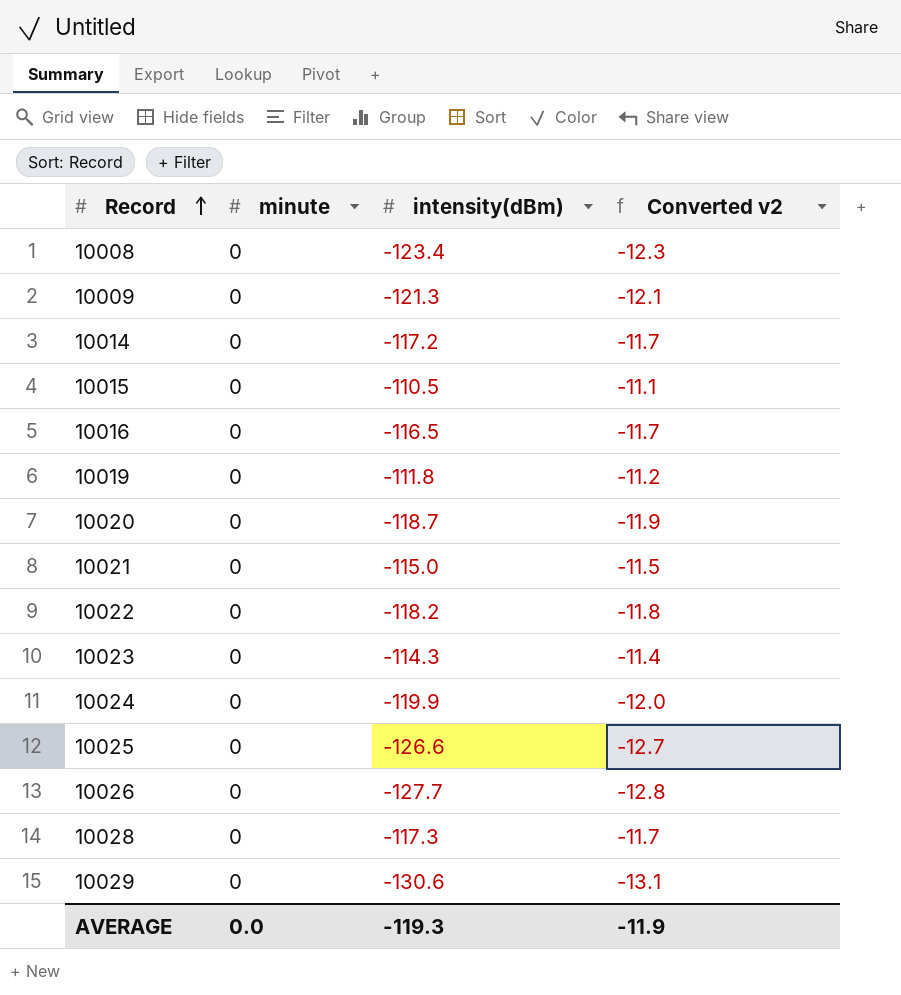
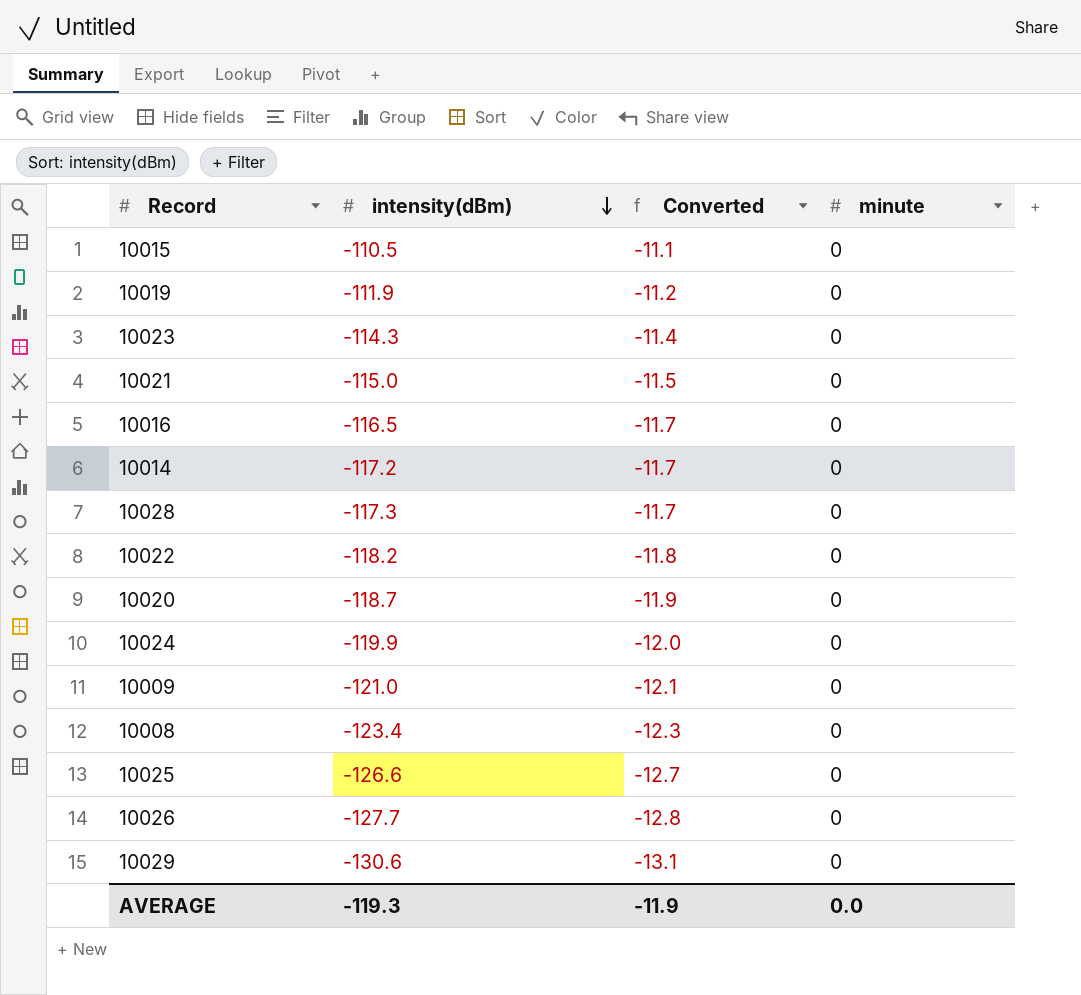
row order: Record ascending -> intensity(dBm) descending
column name: Converted v2 -> Converted
column minute | position: 2 -> 4
10019 | intensity(dBm): -111.8 -> -111.9
10009 | intensity(dBm): -121.3 -> -121.0

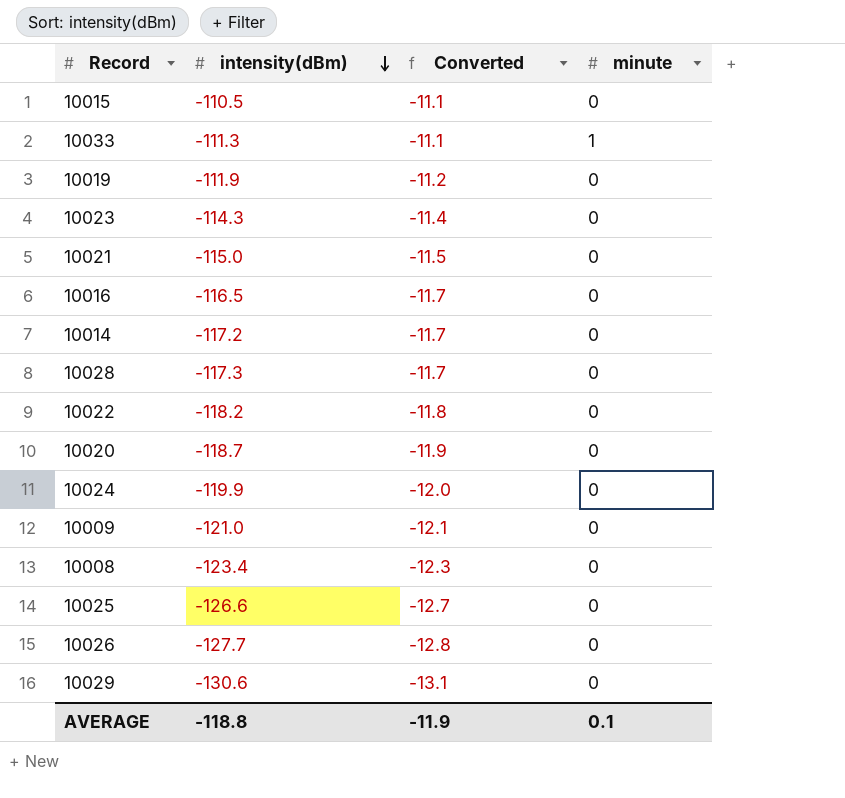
row 10033: none -> -111.3 | -11.1 | 1
AVERAGE | intensity(dBm): -119.3 -> -118.8
AVERAGE | minute: 0.0 -> 0.1

